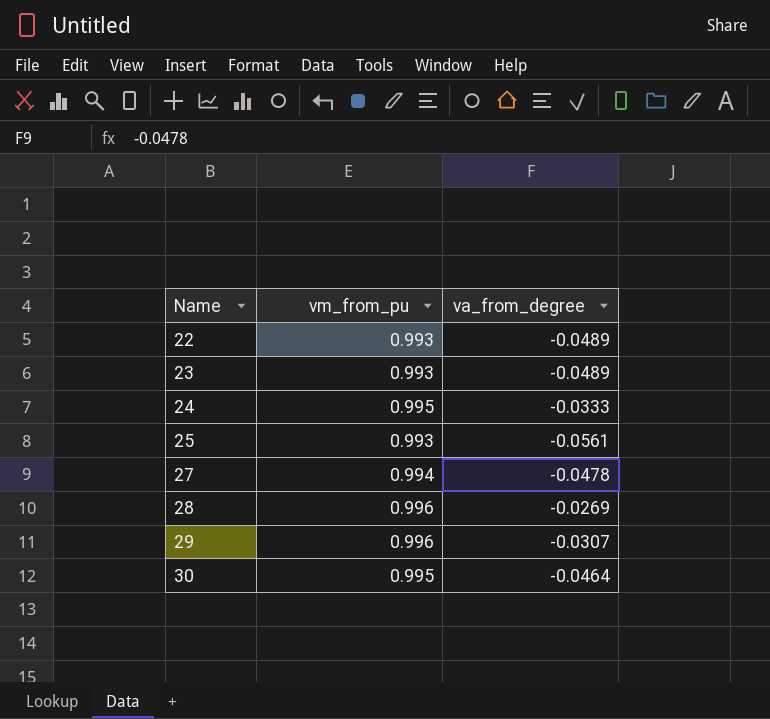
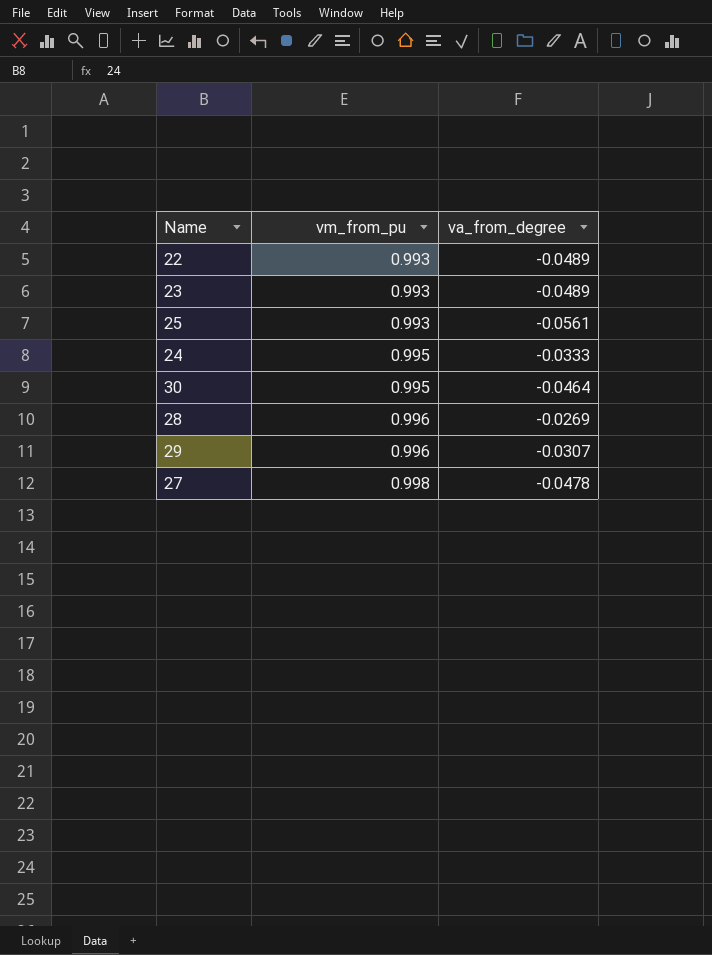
row order: Name ascending -> vm_from_pu ascending
27 | vm_from_pu: 0.994 -> 0.998

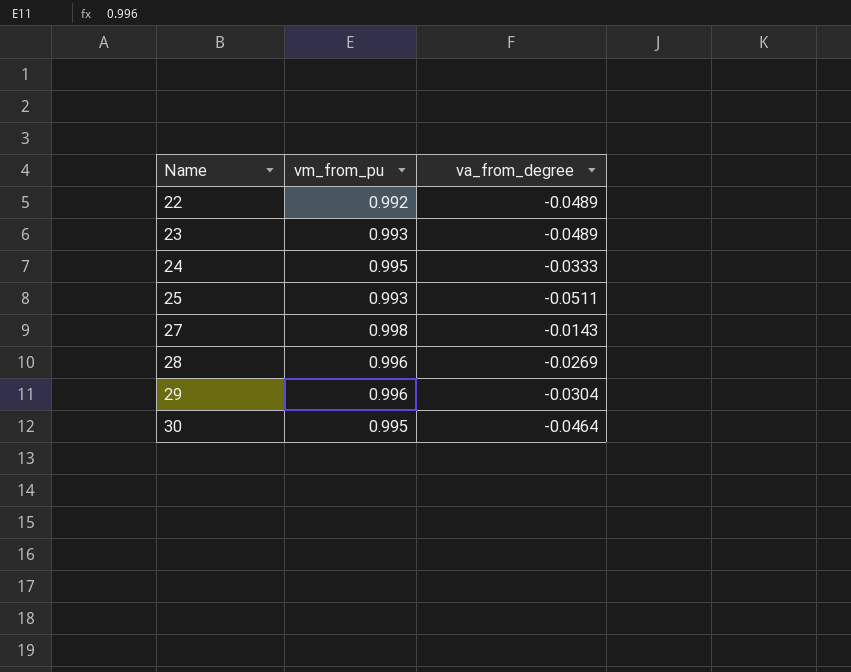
row order: vm_from_pu ascending -> Name ascending
22 | vm_from_pu: 0.993 -> 0.992
25 | va_from_degree: -0.0561 -> -0.0511
27 | va_from_degree: -0.0478 -> -0.0143
29 | va_from_degree: -0.0307 -> -0.0304

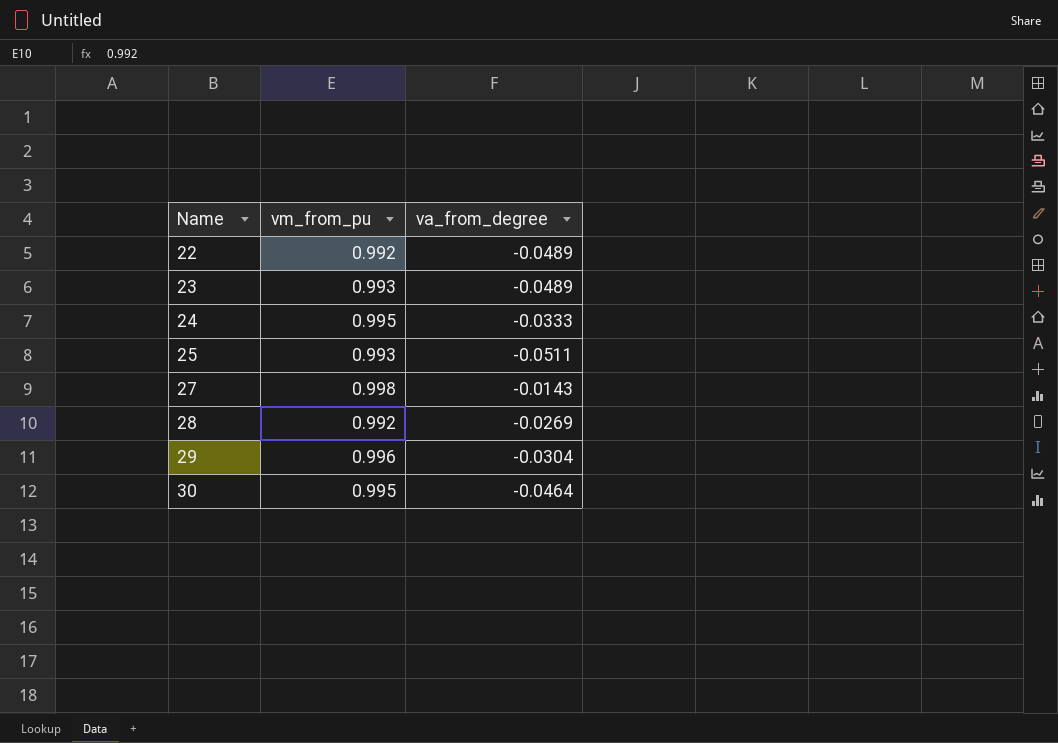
28 | vm_from_pu: 0.996 -> 0.992

